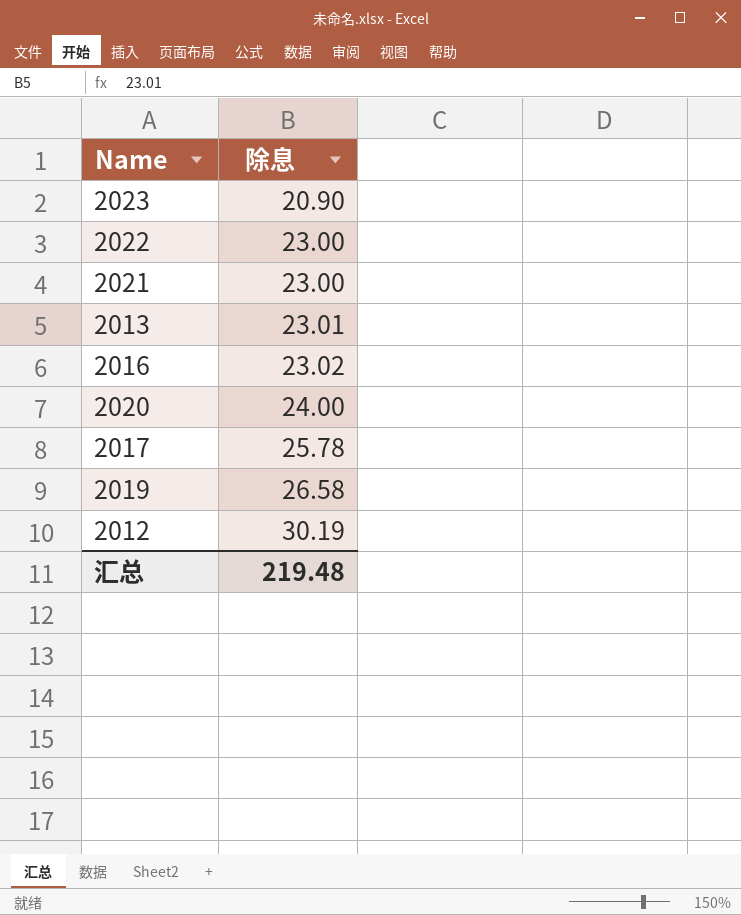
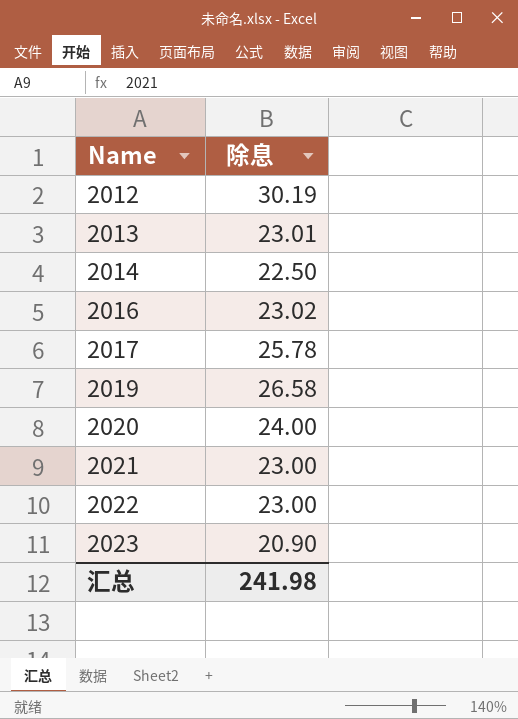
row order: 除息 ascending -> Name ascending
row 2014: none -> 22.50
汇总 | 除息: 219.48 -> 241.98

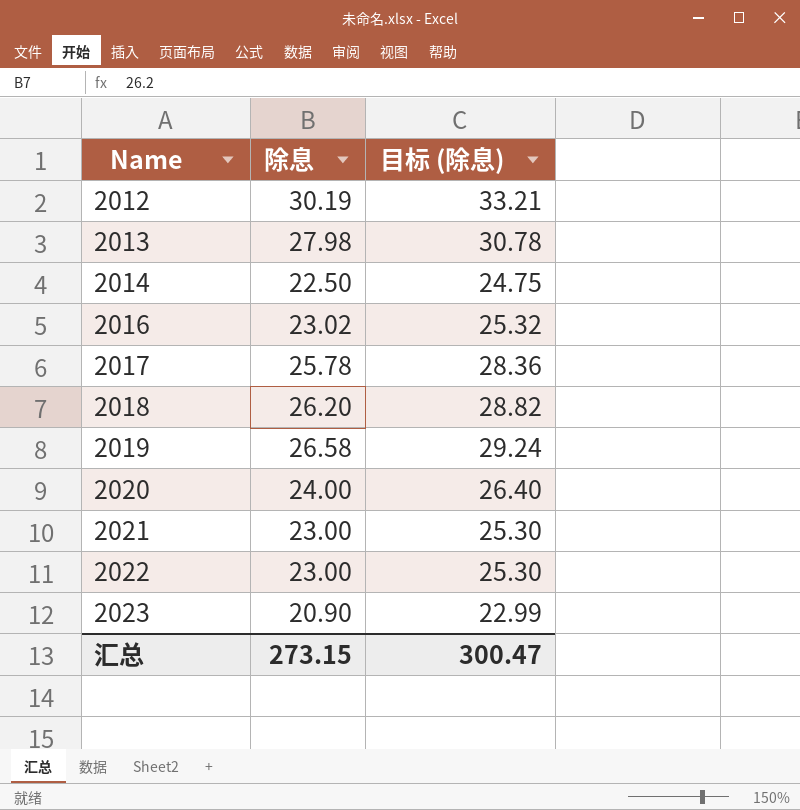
column 目标 (除息) | formula: none -> [除息] * 1.1
2013 | 除息: 23.01 -> 27.98
row 2018: none -> 26.20 | 28.82
汇总 | 除息: 241.98 -> 273.15

